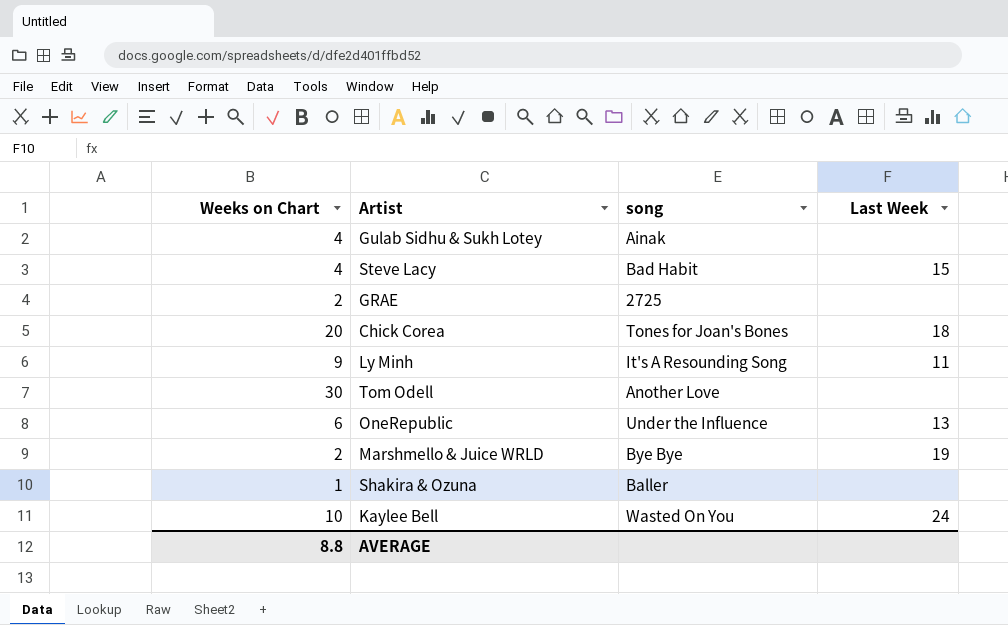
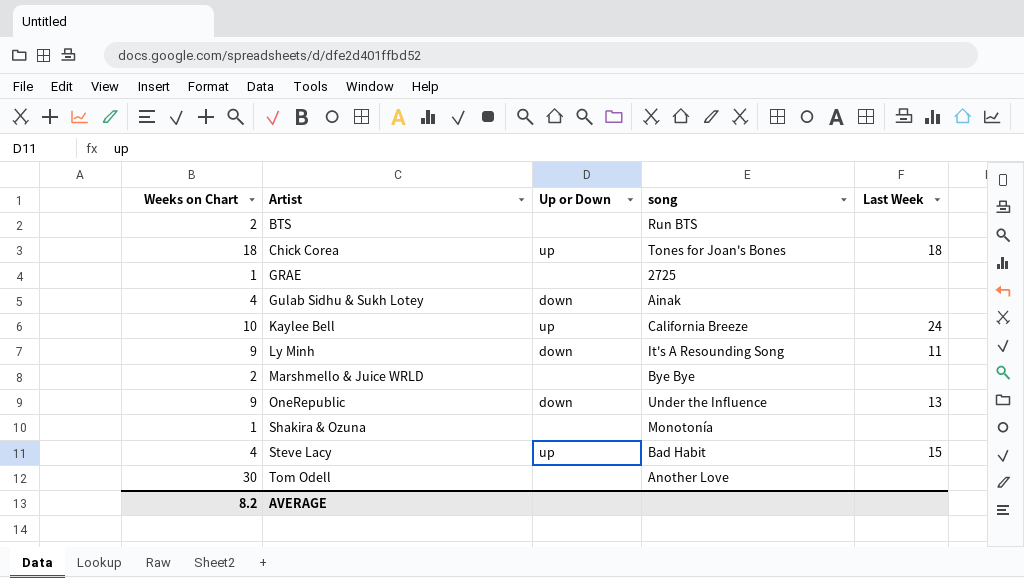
row order: none -> Artist ascending
column Up or Down | position: none -> 3
row BTS: none -> 2 | none | Run BTS | none
Chick Corea | Weeks on Chart: 20 -> 18
GRAE | Weeks on Chart: 2 -> 1
Kaylee Bell | song: Wasted On You -> California Breeze
Marshmello & Juice WRLD | Last Week: 19 -> none
OneRepublic | Weeks on Chart: 6 -> 9
Shakira & Ozuna | song: Baller -> Monotonía
AVERAGE | Weeks on Chart: 8.8 -> 8.2

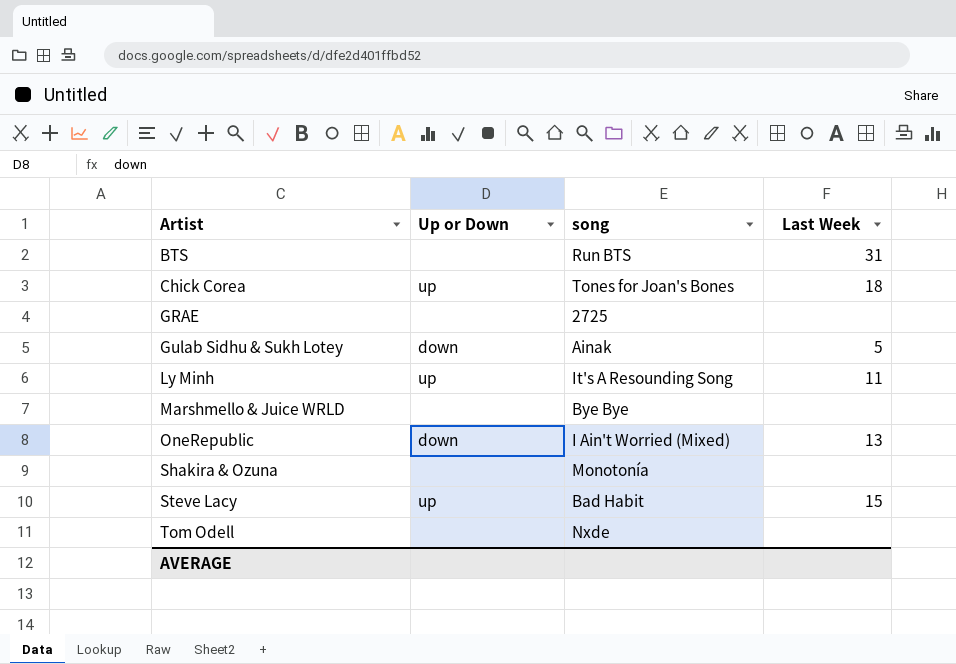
column Weeks on Chart | position: 1 -> none
row Kaylee Bell: 10 | up | California Breeze | 24 -> none
BTS | Last Week: none -> 31
Gulab Sidhu & Sukh Lotey | Last Week: none -> 5
Ly Minh | Up or Down: down -> up
OneRepublic | song: Under the Influence -> I Ain't Worried (Mixed)
Tom Odell | song: Another Love -> Nxde

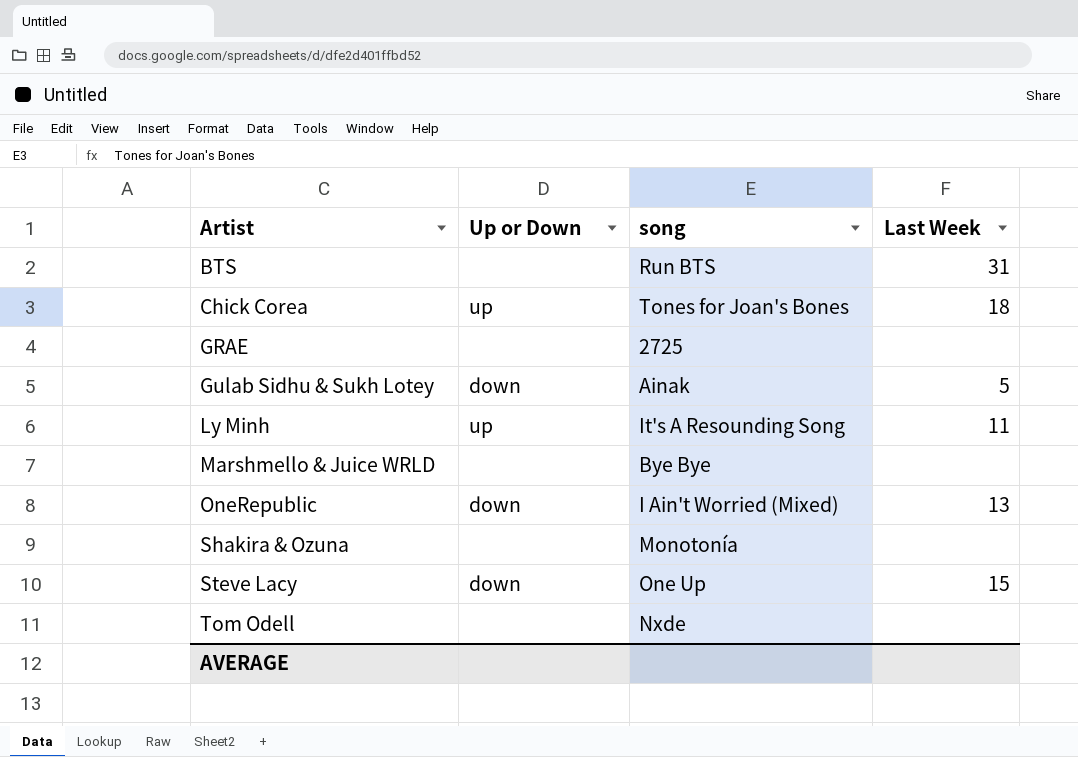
Steve Lacy | Up or Down: up -> down
Steve Lacy | song: Bad Habit -> One Up

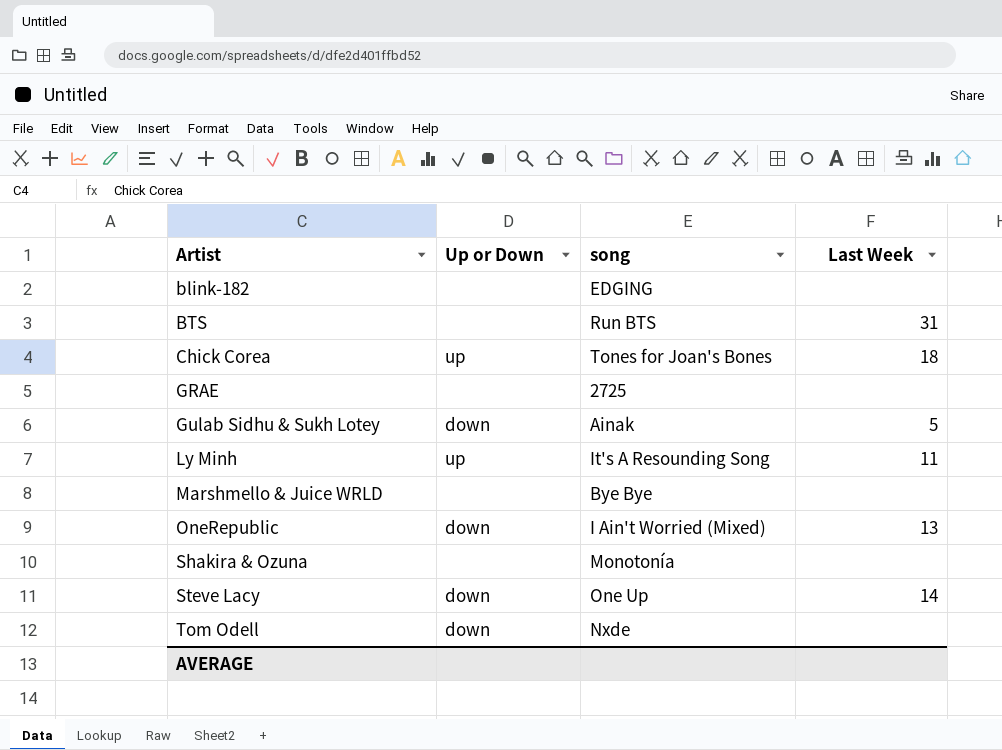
row blink-182: none -> none | EDGING | none
Steve Lacy | Last Week: 15 -> 14
Tom Odell | Up or Down: none -> down

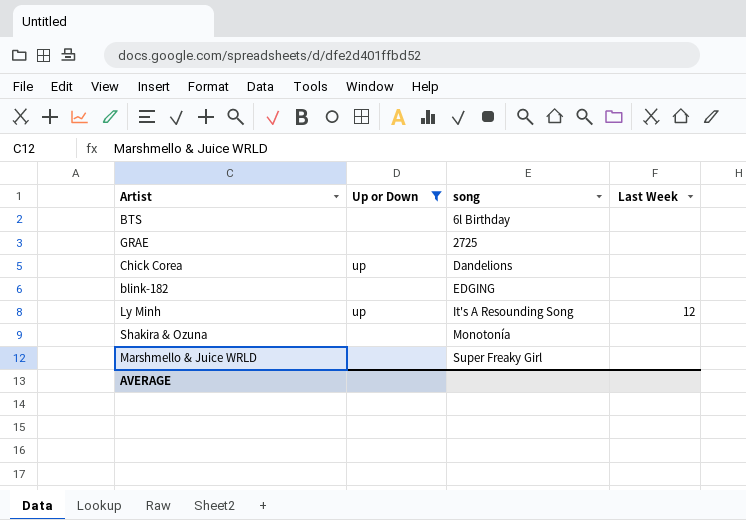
filter: none -> Up or Down != down
row order: Artist ascending -> song ascending
BTS | song: Run BTS -> 6l Birthday
BTS | Last Week: 31 -> none
Chick Corea | song: Tones for Joan's Bones -> Dandelions
Chick Corea | Last Week: 18 -> none
Ly Minh | Last Week: 11 -> 12
Marshmello & Juice WRLD | song: Bye Bye -> Super Freaky Girl

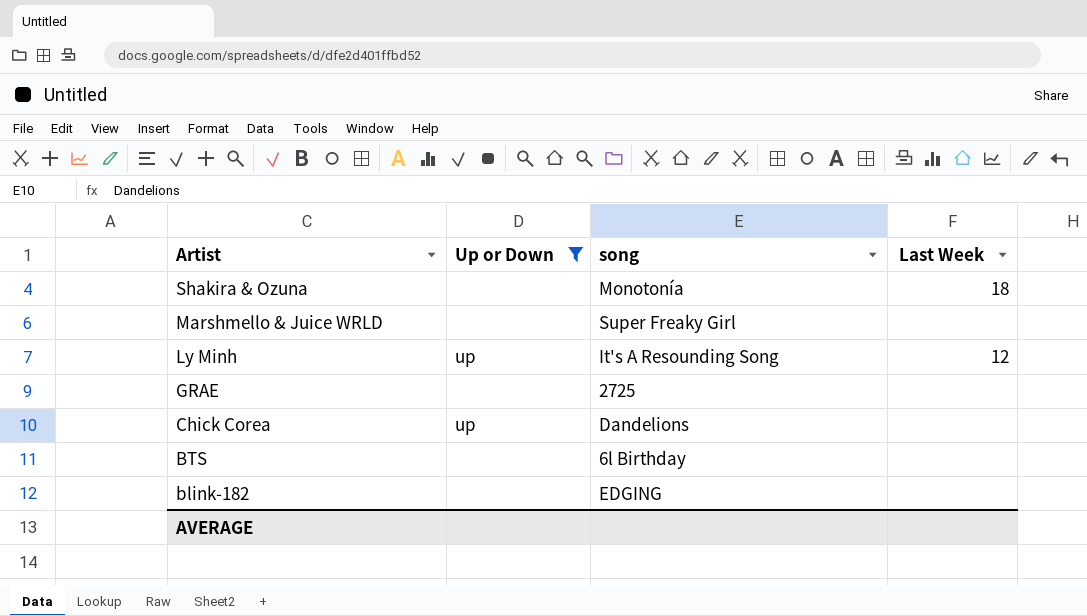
row order: song ascending -> Artist descending
Shakira & Ozuna | Last Week: none -> 18

